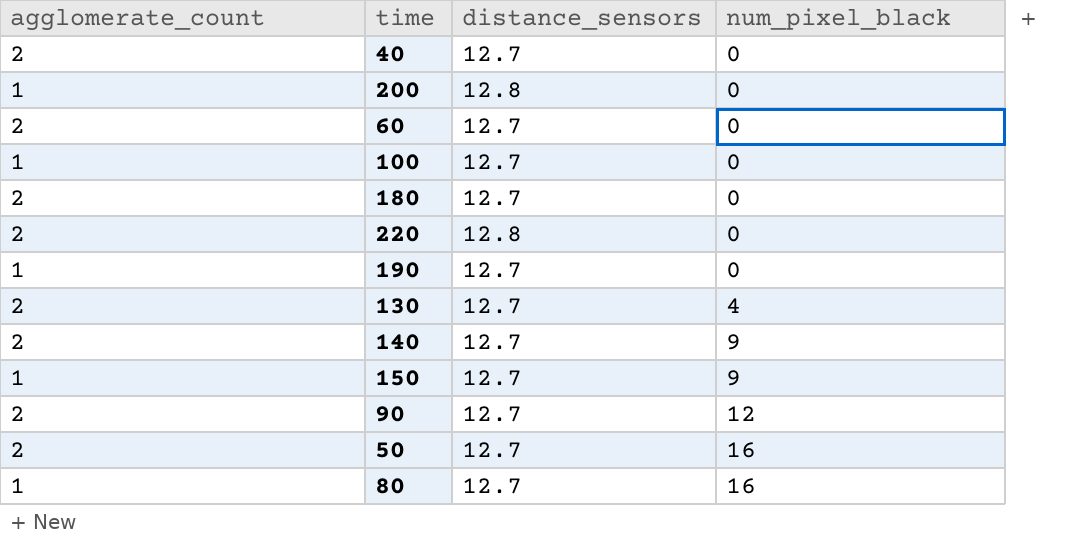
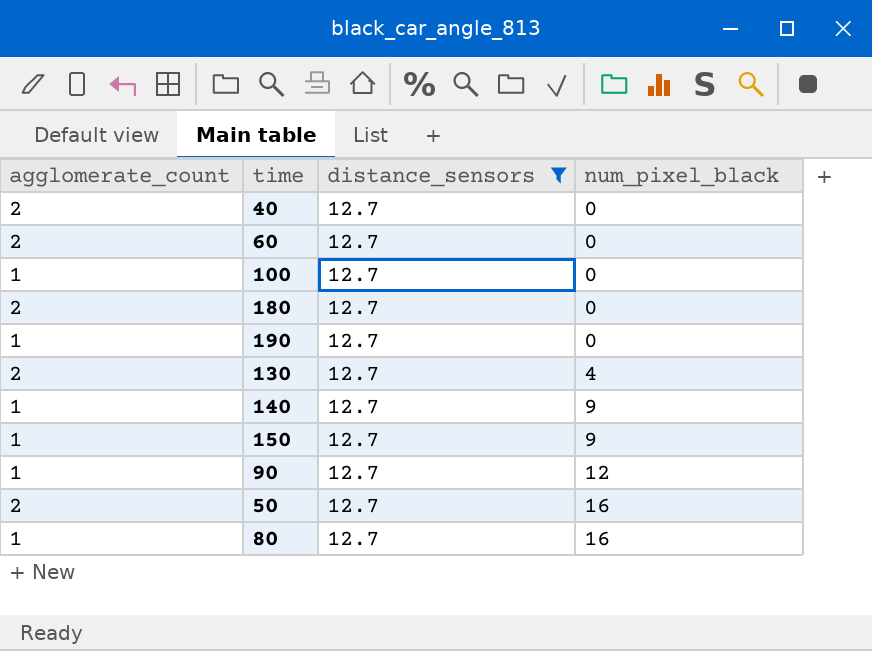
filter: none -> distance_sensors = 12.7
140 | agglomerate_count: 2 -> 1
90 | agglomerate_count: 2 -> 1

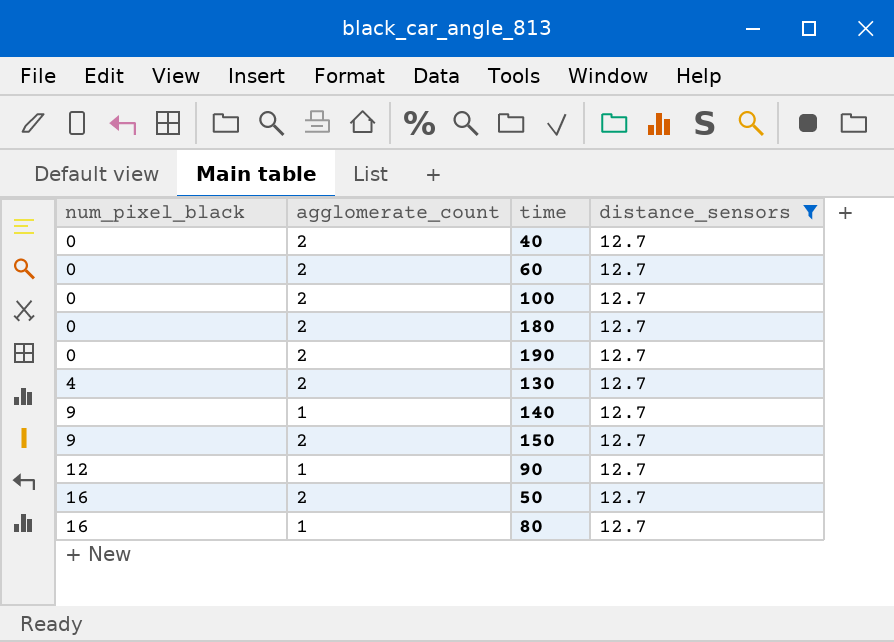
column num_pixel_black | position: 4 -> 1
100 | agglomerate_count: 1 -> 2
190 | agglomerate_count: 1 -> 2
150 | agglomerate_count: 1 -> 2

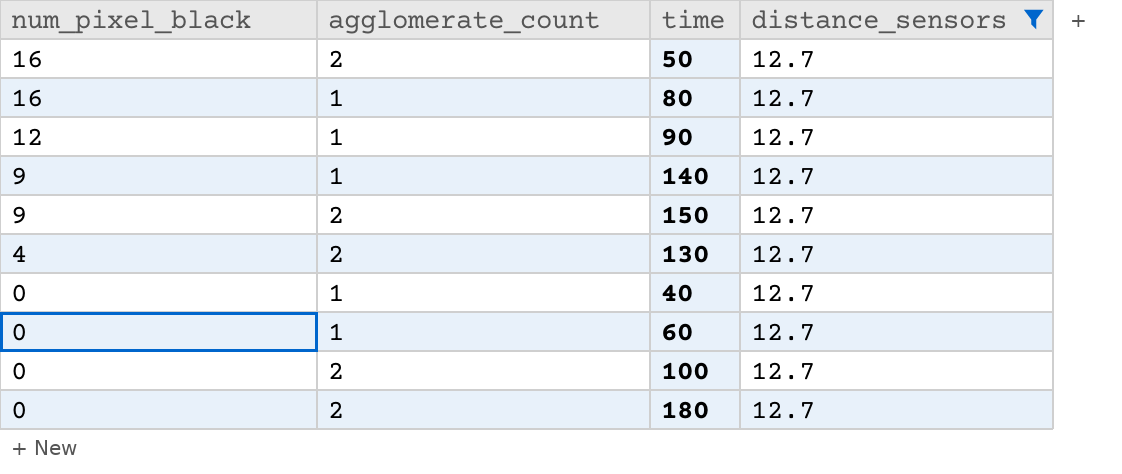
row order: num_pixel_black ascending -> num_pixel_black descending
row 190: 0 | 2 | 12.7 -> none
40 | agglomerate_count: 2 -> 1
60 | agglomerate_count: 2 -> 1

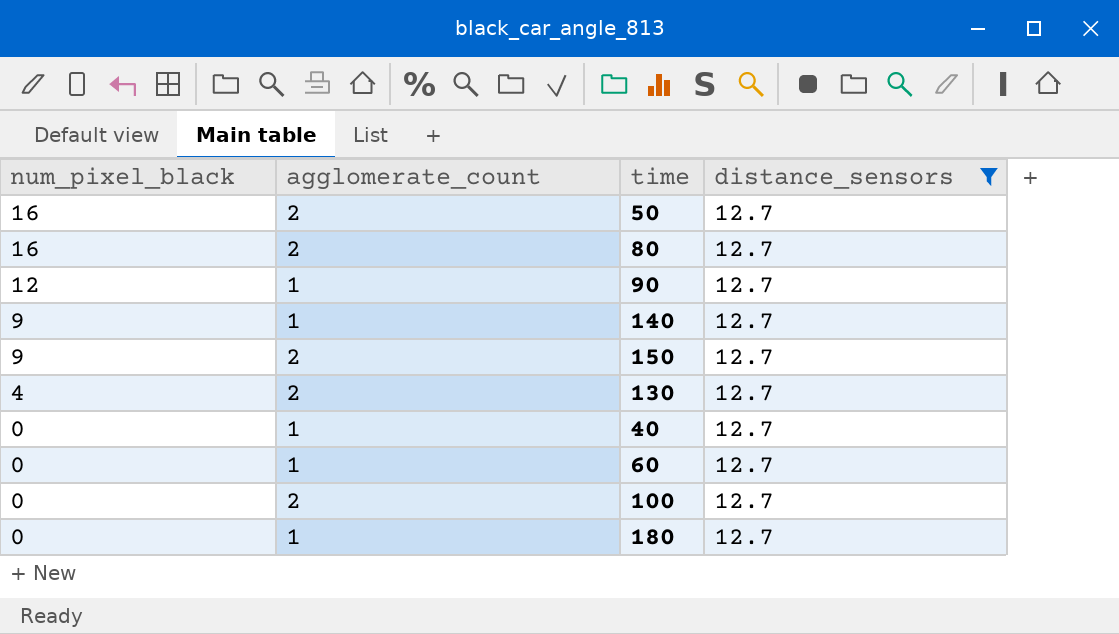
80 | agglomerate_count: 1 -> 2
180 | agglomerate_count: 2 -> 1

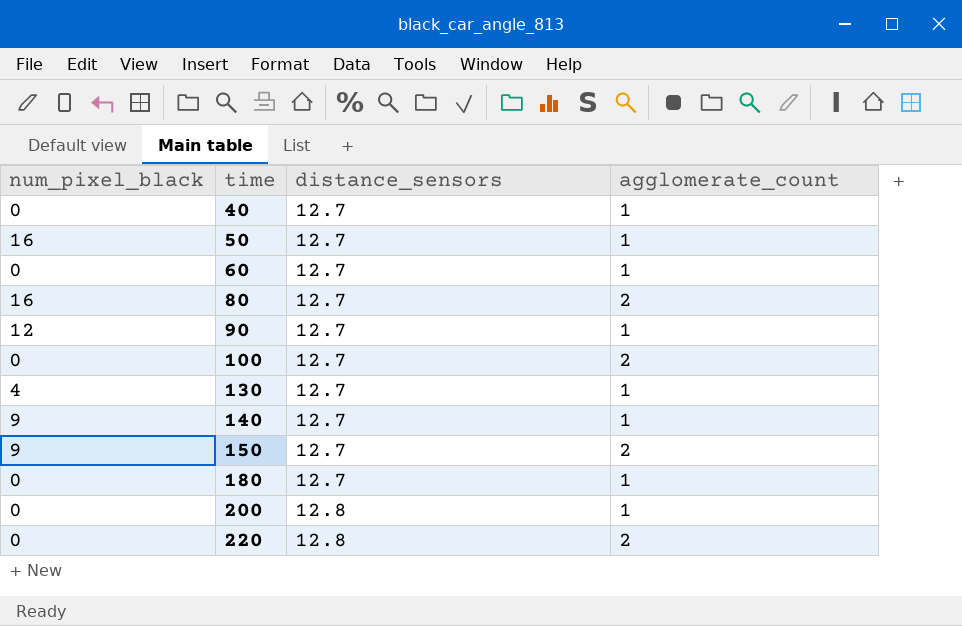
filter: distance_sensors = 12.7 -> none
row order: num_pixel_black descending -> time ascending
column agglomerate_count | position: 2 -> 4
50 | agglomerate_count: 2 -> 1
130 | agglomerate_count: 2 -> 1

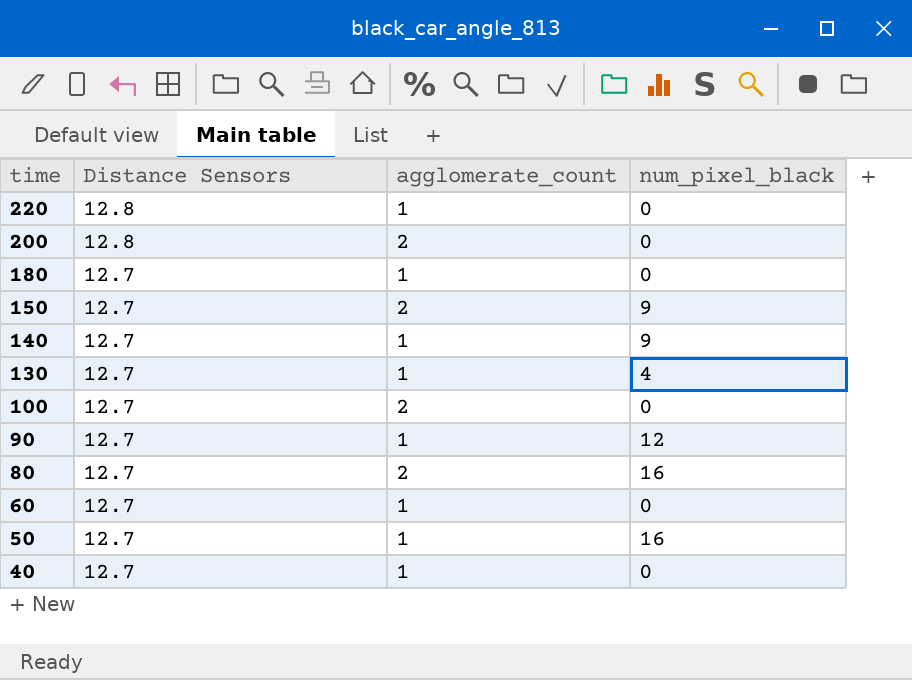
row order: time ascending -> time descending
column name: distance_sensors -> Distance Sensors
column num_pixel_black | position: 1 -> 4
220 | agglomerate_count: 2 -> 1
200 | agglomerate_count: 1 -> 2

